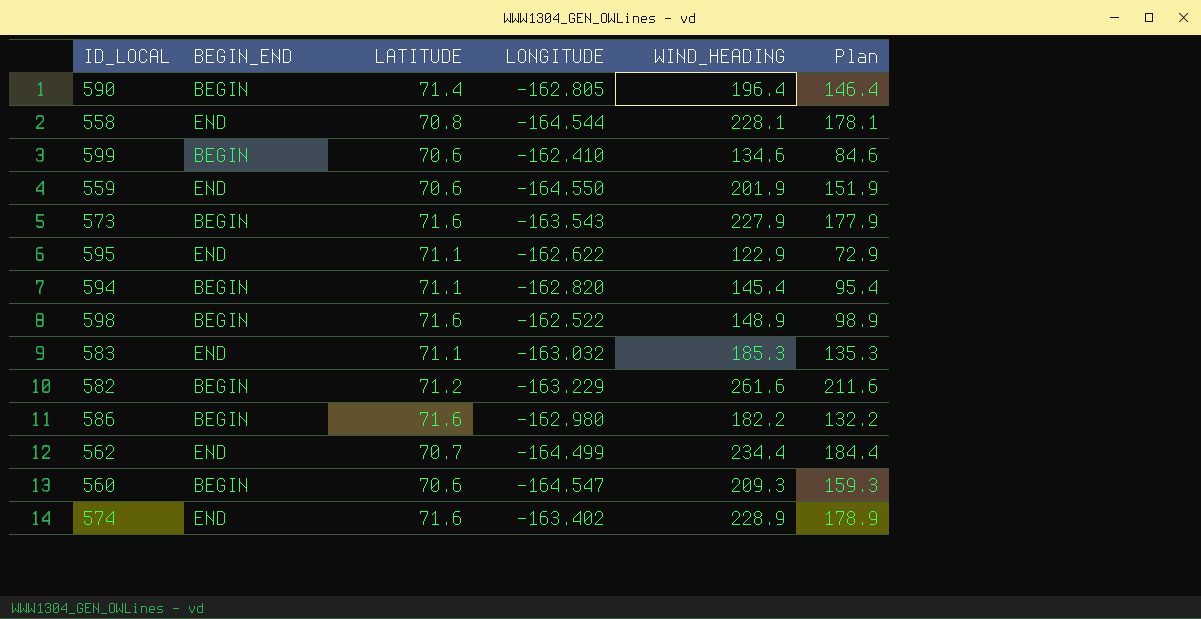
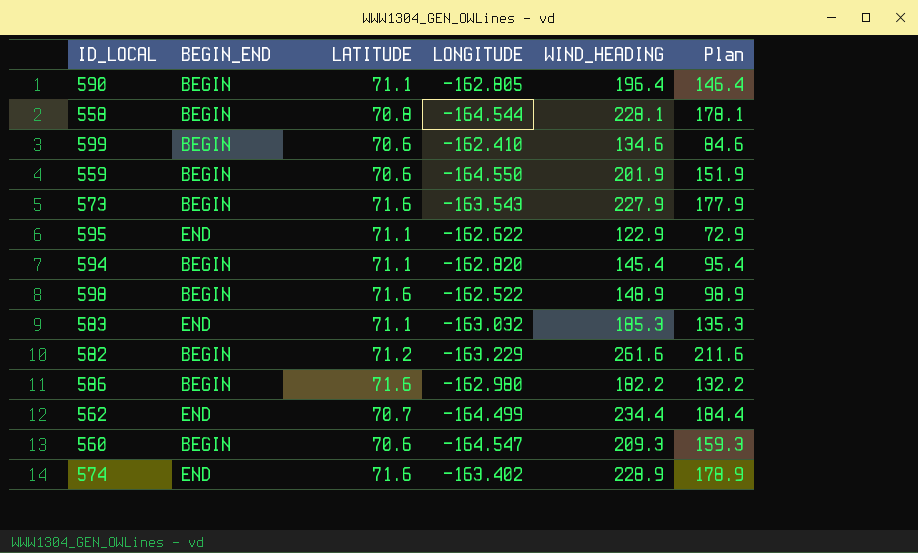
590 | LATITUDE: 71.4 -> 71.1
558 | BEGIN_END: END -> BEGIN
559 | BEGIN_END: END -> BEGIN

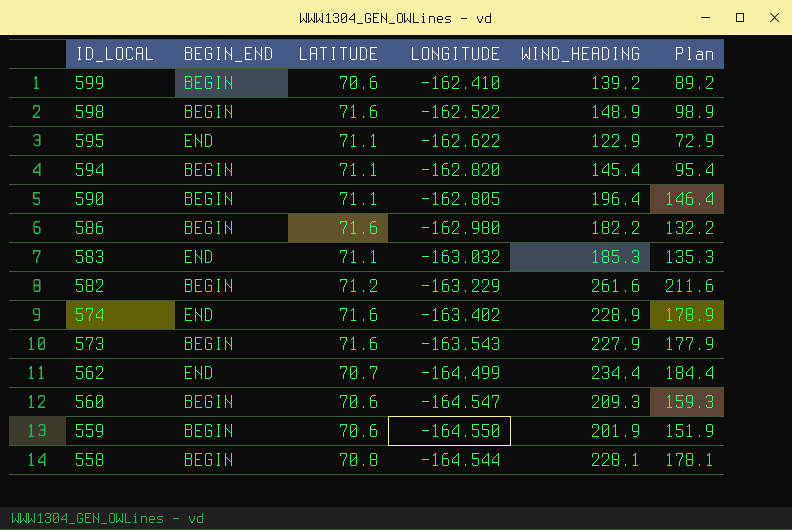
row order: none -> ID_LOCAL descending
599 | WIND_HEADING: 134.6 -> 139.2
599 | Plan: 84.6 -> 89.2

